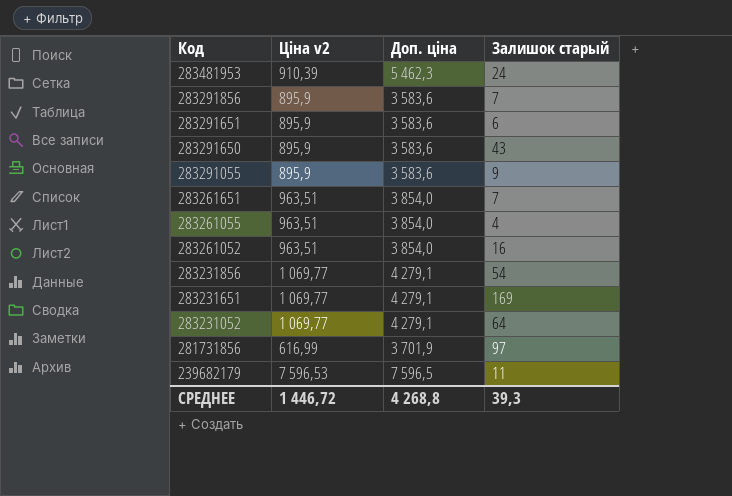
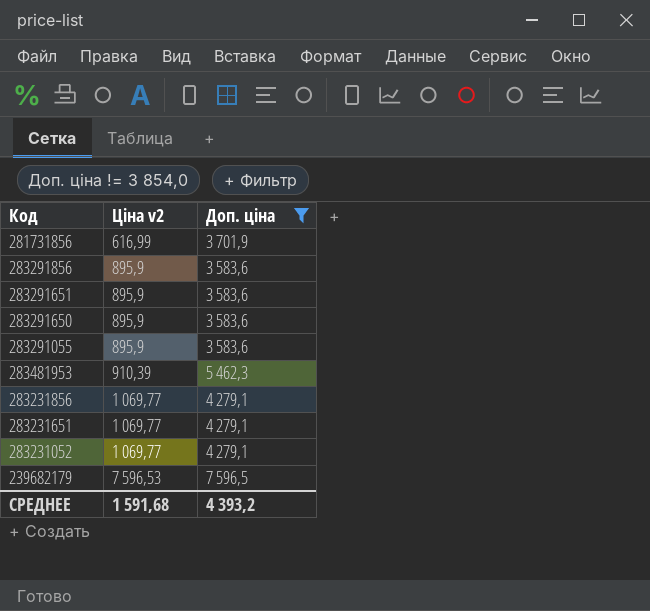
filter: none -> Доп. ціна != 3 854,0
row order: Код descending -> Ціна v2 ascending
column Залишок старый | position: 4 -> none
СРЕДНЕЕ | Ціна v2: 1 446,72 -> 1 591,68
СРЕДНЕЕ | Доп. ціна: 4 268,8 -> 4 393,2

